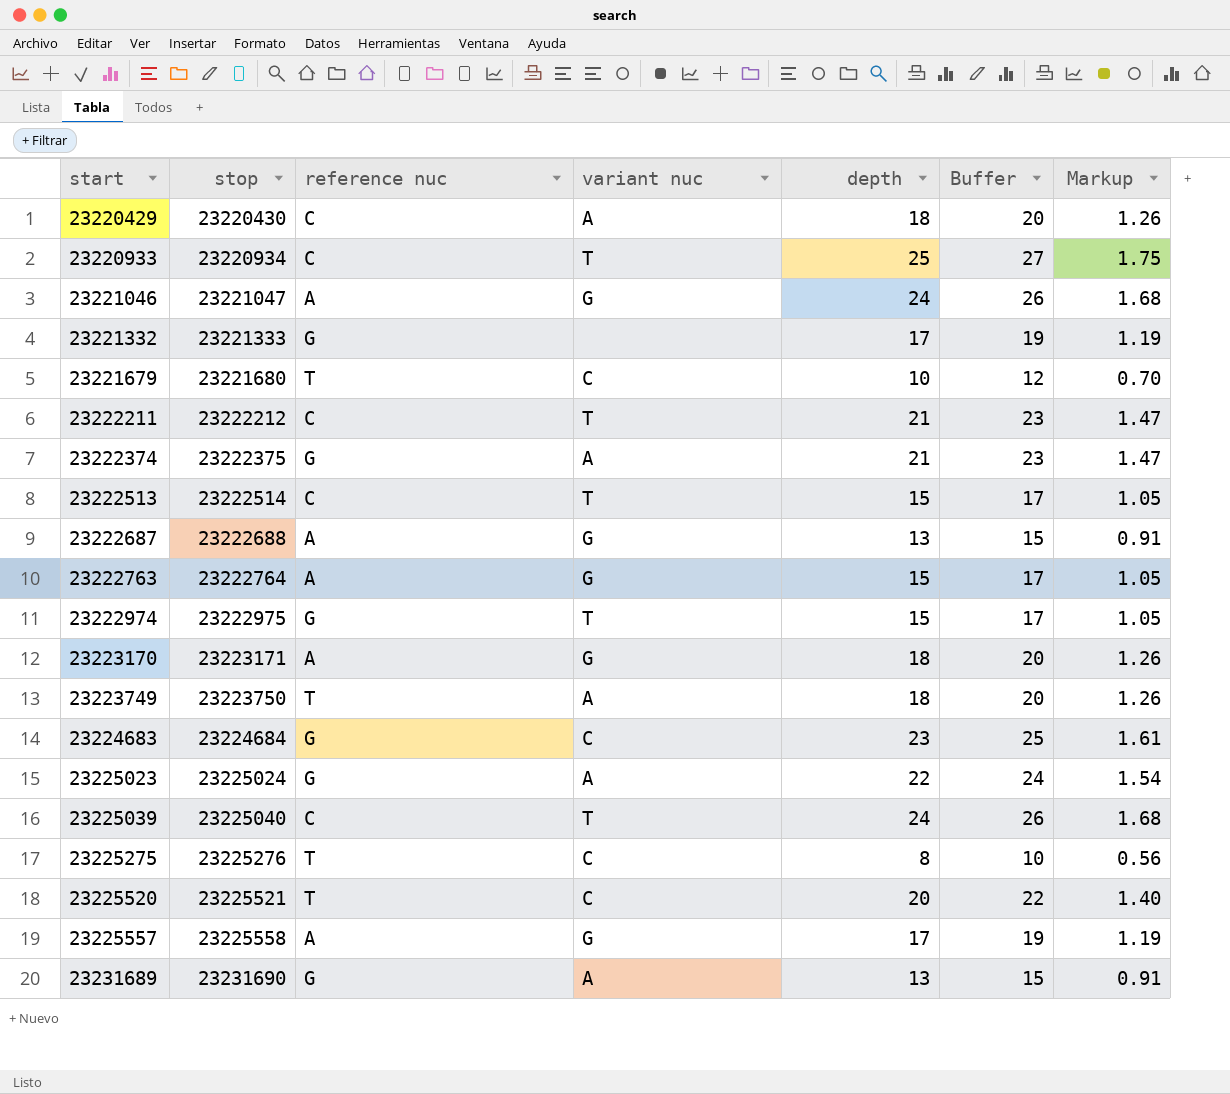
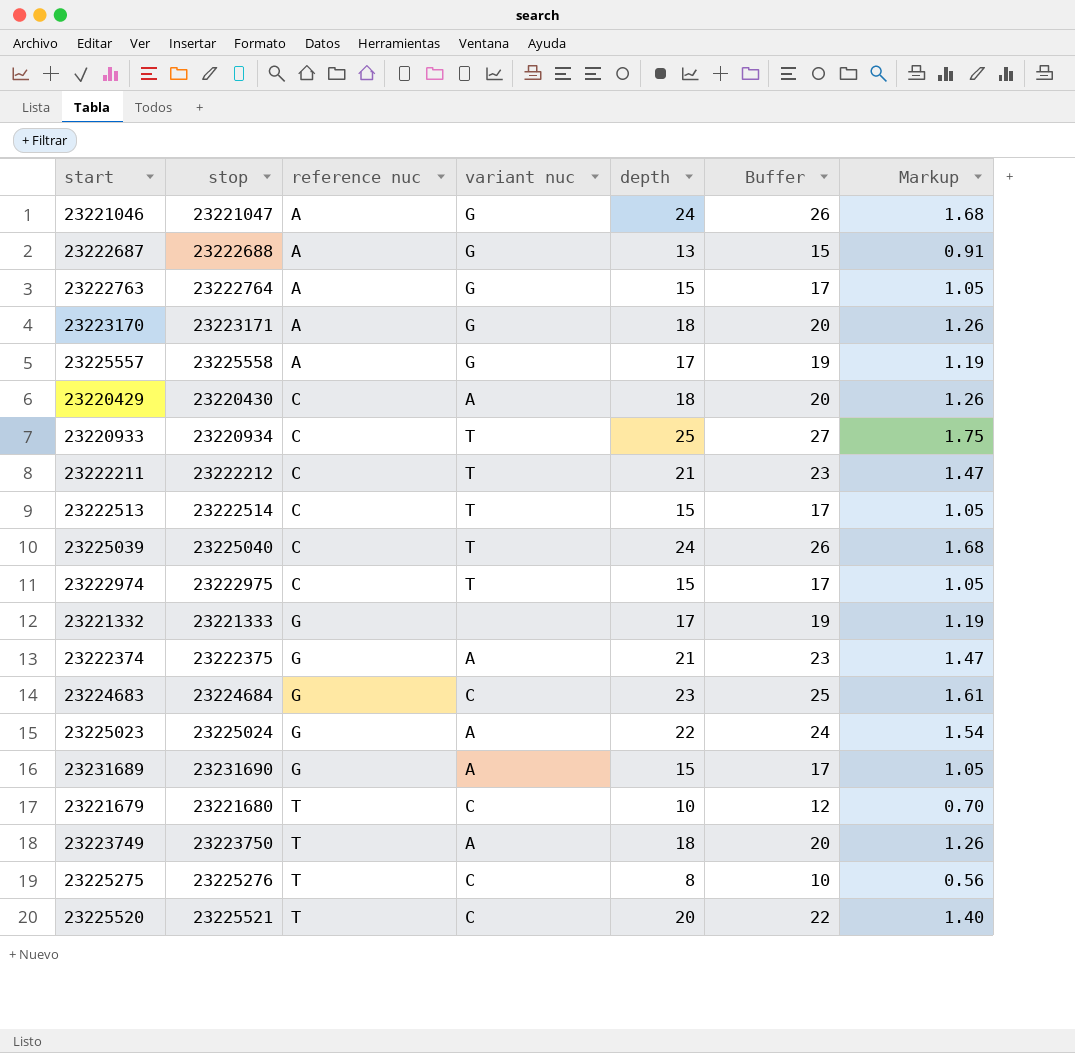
row order: start ascending -> reference nuc ascending
23222974 | reference nuc: G -> C
23231689 | depth: 13 -> 15
23231689 | Buffer: 15 -> 17
23231689 | Markup: 0.91 -> 1.05

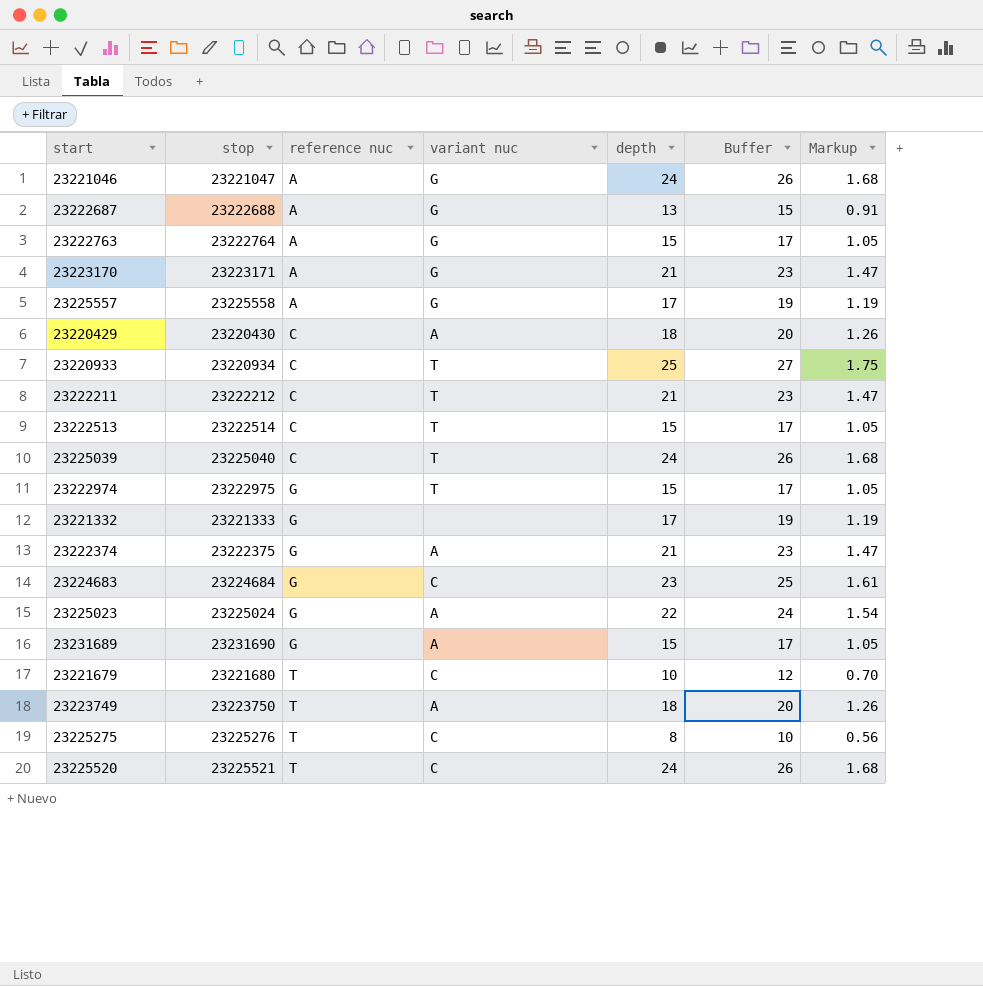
23223170 | depth: 18 -> 21
23223170 | Buffer: 20 -> 23
23223170 | Markup: 1.26 -> 1.47
23222974 | reference nuc: C -> G
23225520 | depth: 20 -> 24
23225520 | Buffer: 22 -> 26
23225520 | Markup: 1.40 -> 1.68

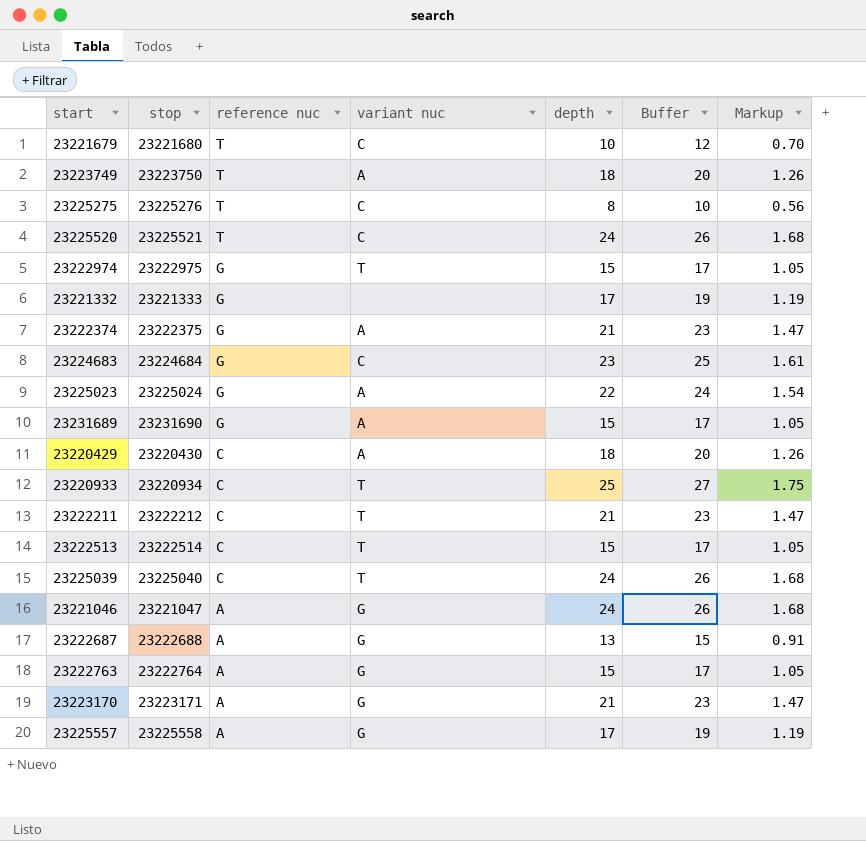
row order: reference nuc ascending -> reference nuc descending

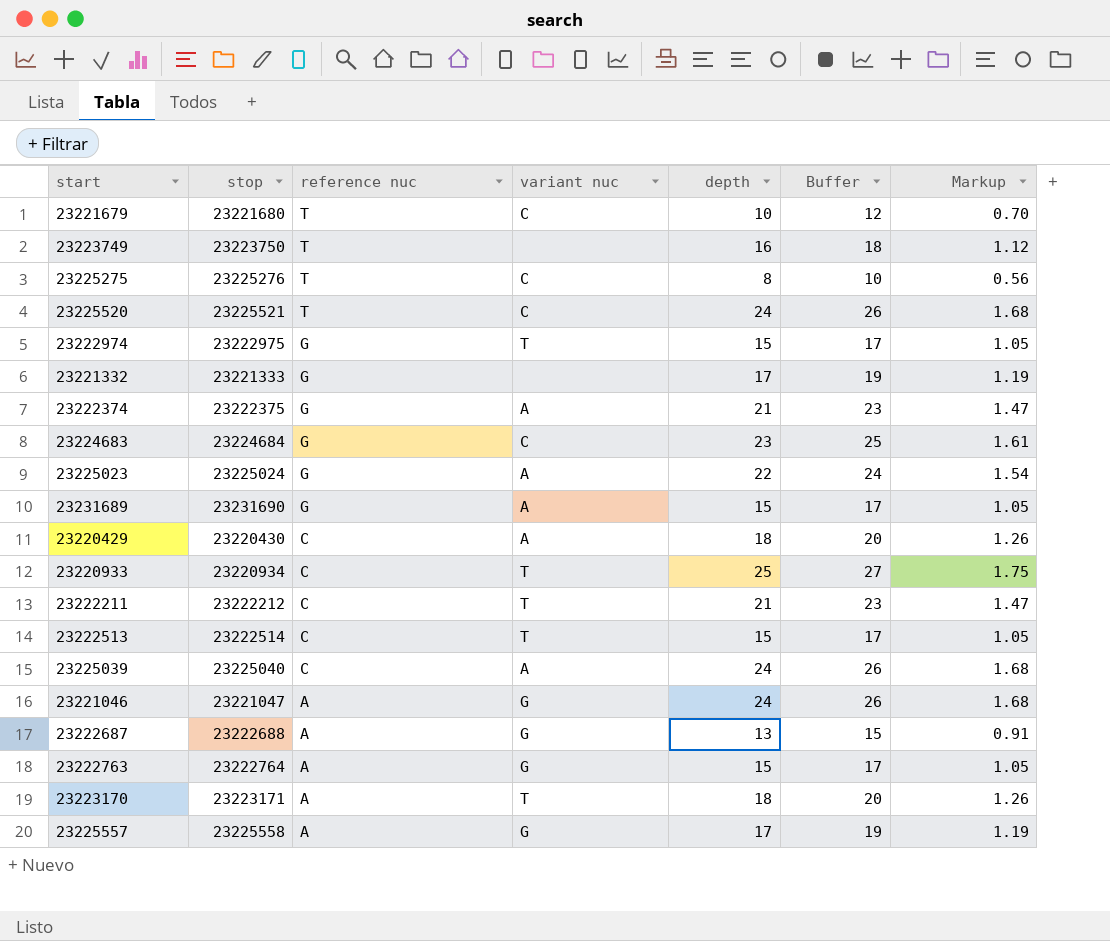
23223749 | variant nuc: A -> none
23223749 | depth: 18 -> 16
23223749 | Buffer: 20 -> 18
23223749 | Markup: 1.26 -> 1.12
23225039 | variant nuc: T -> A
23223170 | variant nuc: G -> T
23223170 | depth: 21 -> 18
23223170 | Buffer: 23 -> 20
23223170 | Markup: 1.47 -> 1.26

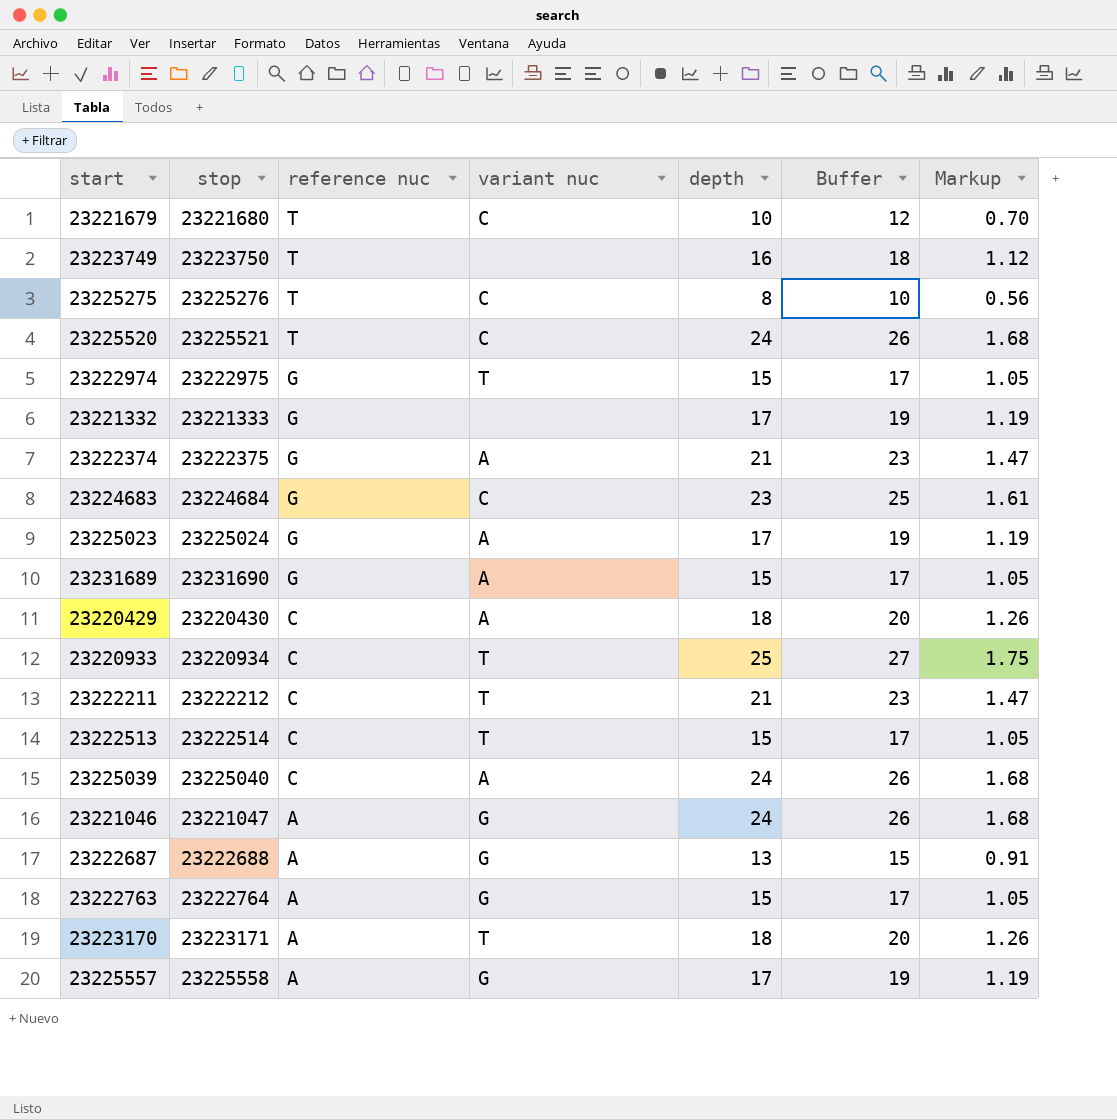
23225023 | depth: 22 -> 17
23225023 | Buffer: 24 -> 19
23225023 | Markup: 1.54 -> 1.19

